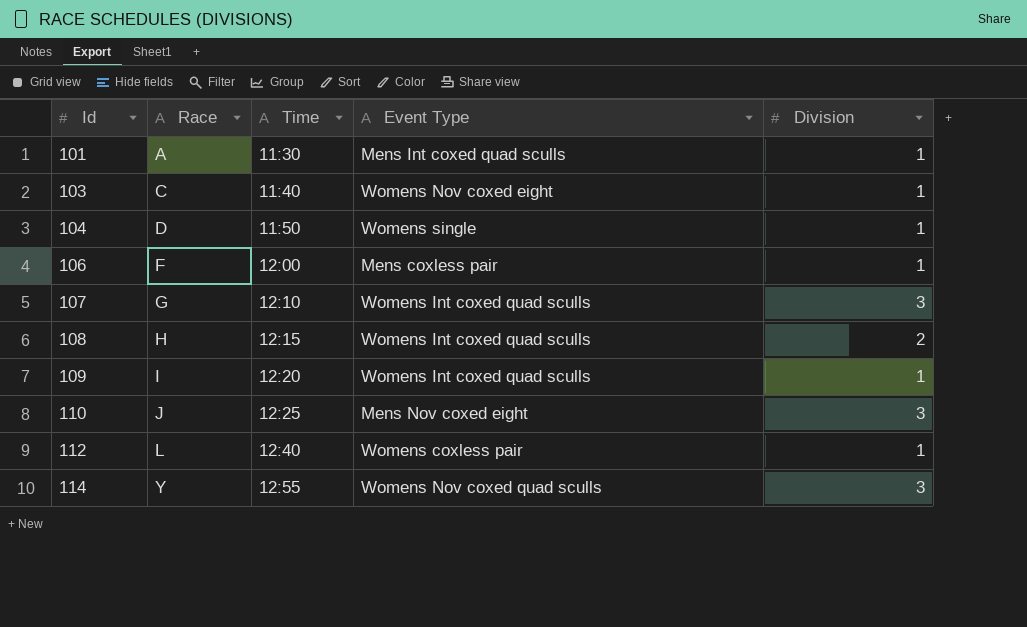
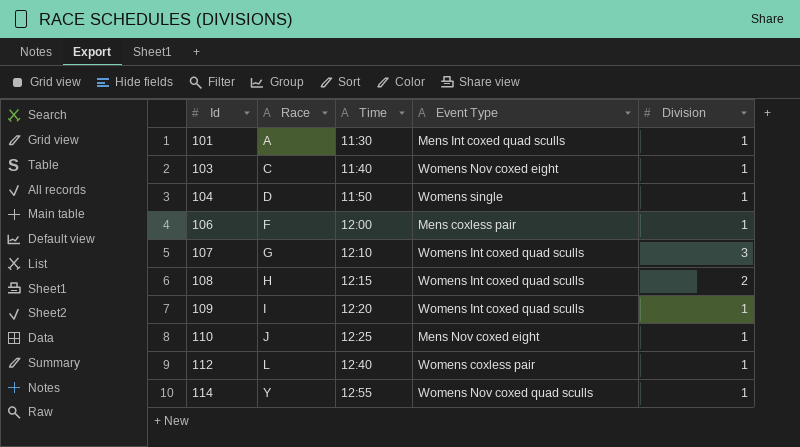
110 | Division: 3 -> 1
114 | Division: 3 -> 1

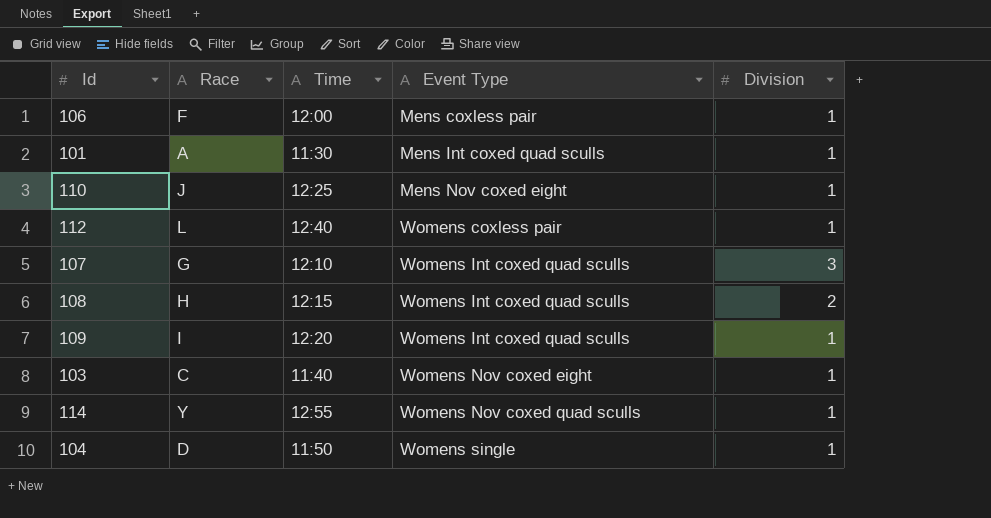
row order: Id ascending -> Event Type ascending

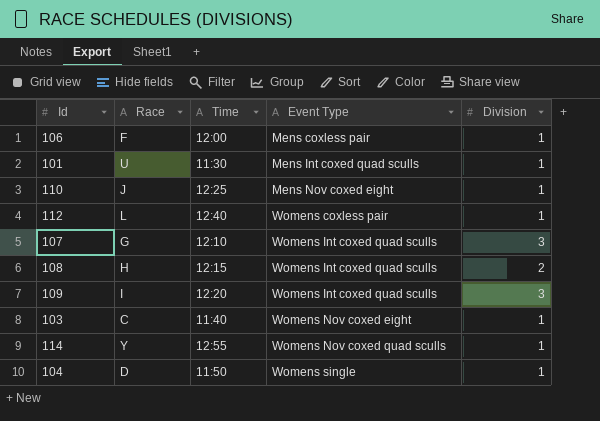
101 | Race: A -> U
109 | Division: 1 -> 3

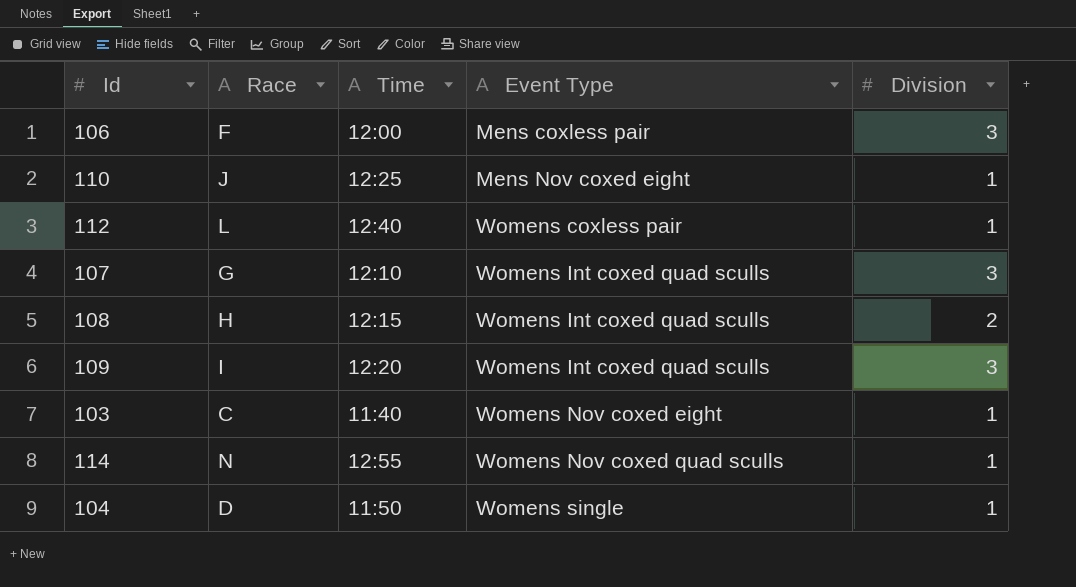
row 101: U | 11:30 | Mens Int coxed quad sculls | 1 -> none
106 | Division: 1 -> 3
114 | Race: Y -> N

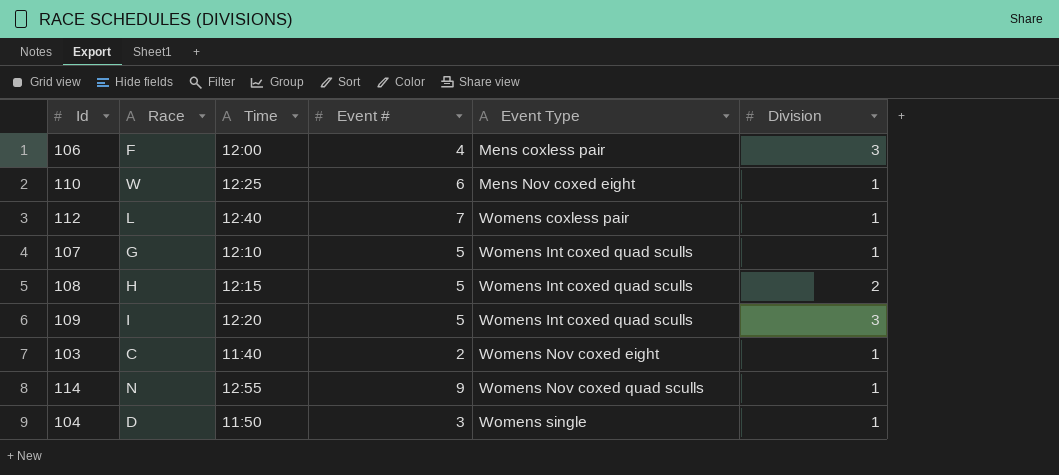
column Event # | position: none -> 4
110 | Race: J -> W
107 | Division: 3 -> 1

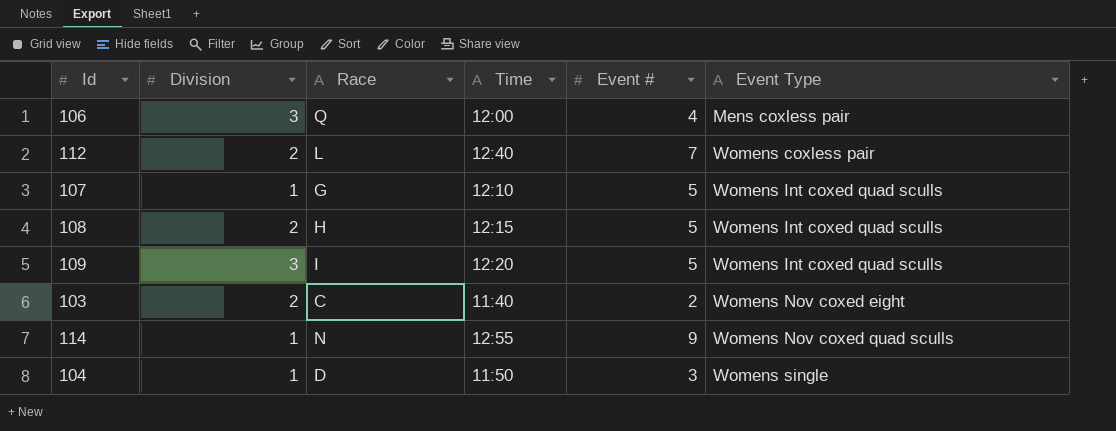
column Division | position: 6 -> 2
row 110: W | 12:25 | 6 | Mens Nov coxed eight | 1 -> none
106 | Race: F -> Q
112 | Division: 1 -> 2
103 | Division: 1 -> 2

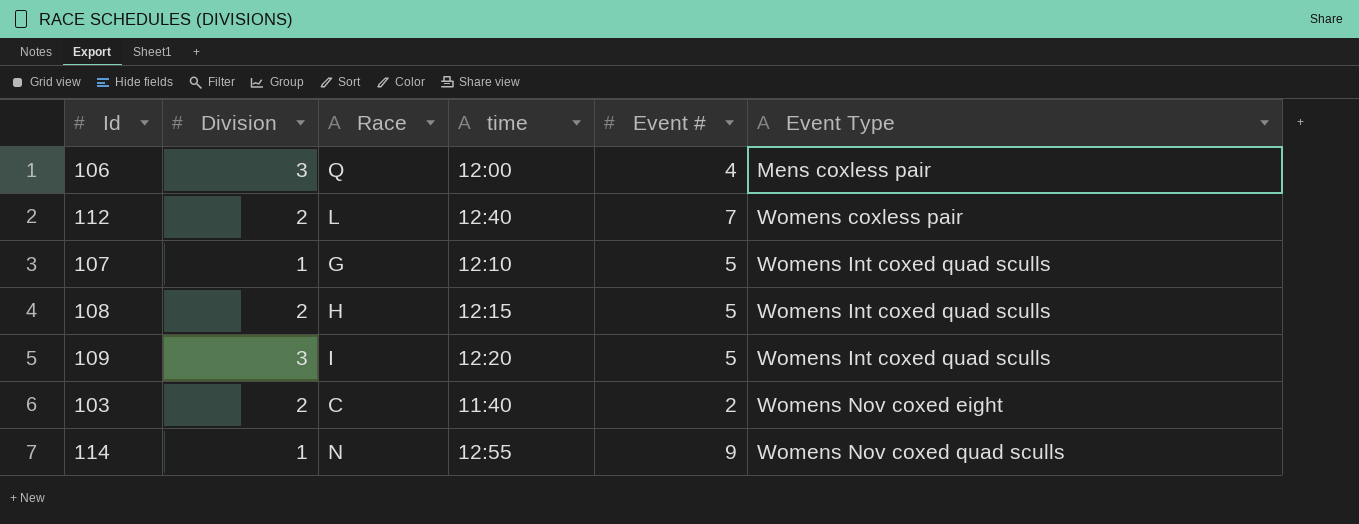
column name: Time -> time
row 104: 1 | D | 11:50 | 3 | Womens single -> none

